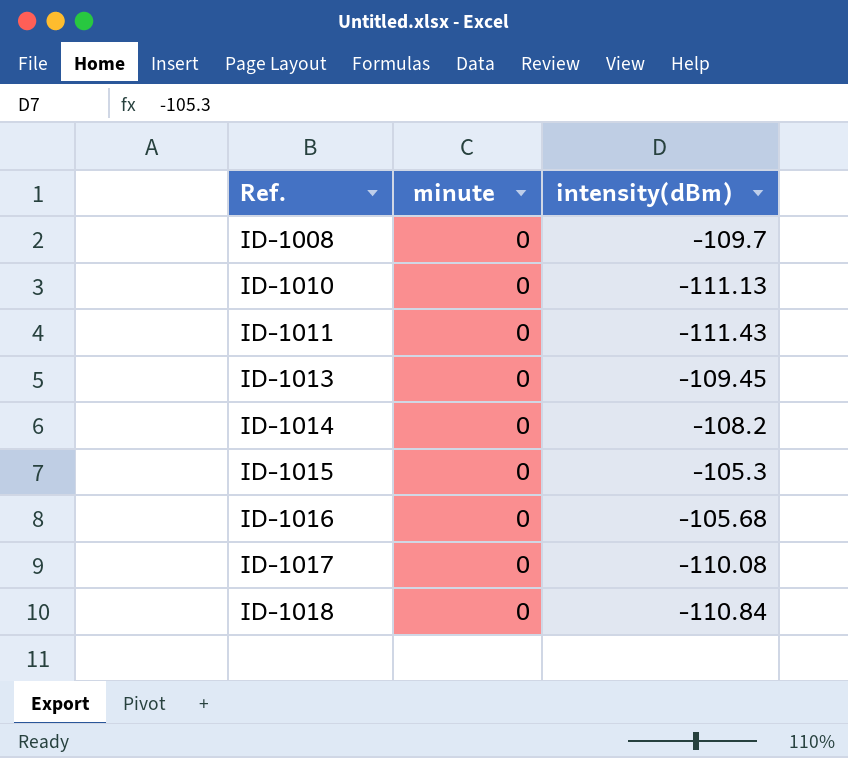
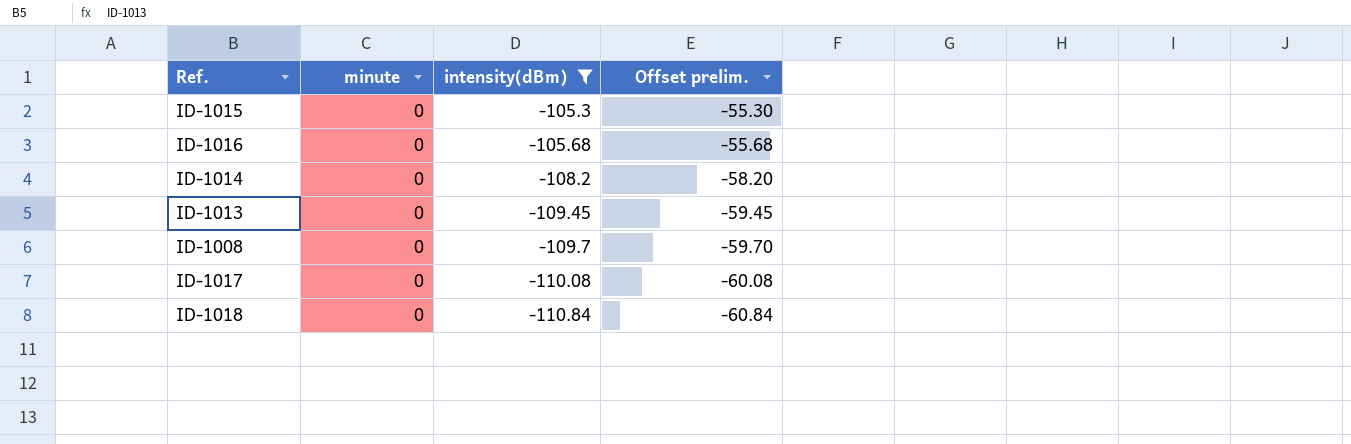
filter: none -> intensity(dBm) >= -110.84
row order: Ref. ascending -> intensity(dBm) descending
column Offset prelim. | formula: none -> [intensity(dBm)] + 50

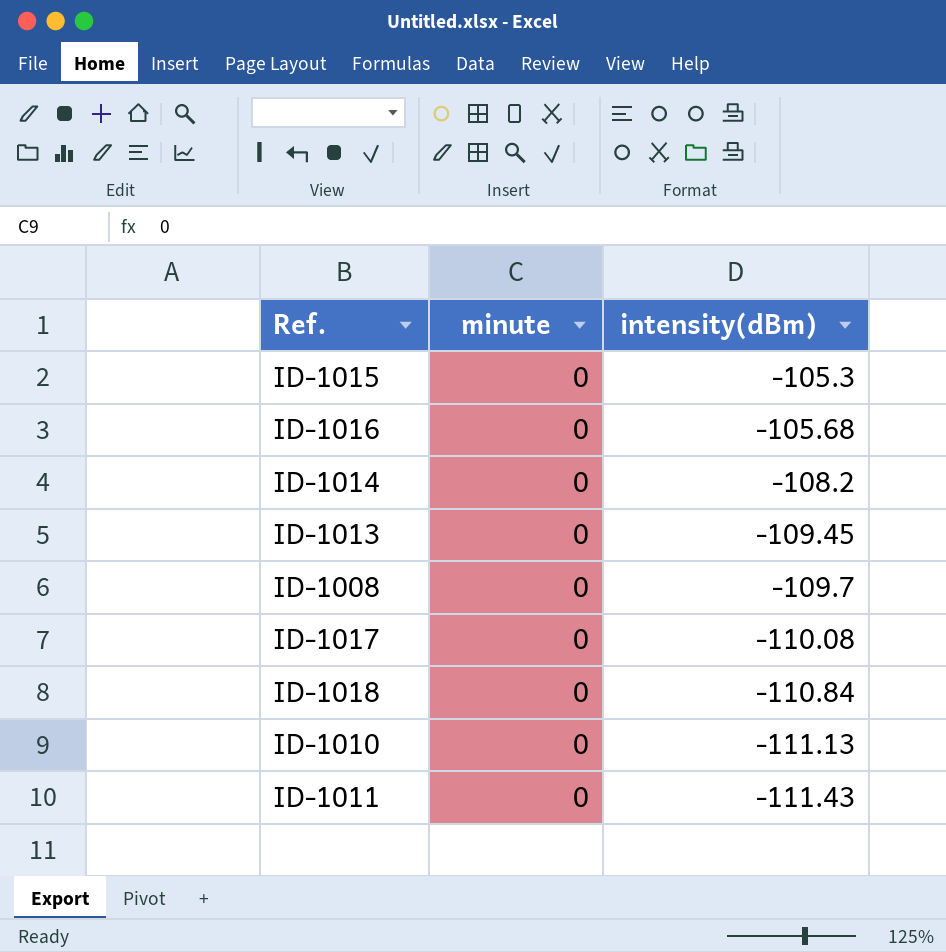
filter: intensity(dBm) >= -110.84 -> none
column Offset prelim. | formula: [intensity(dBm)] + 50 -> none

